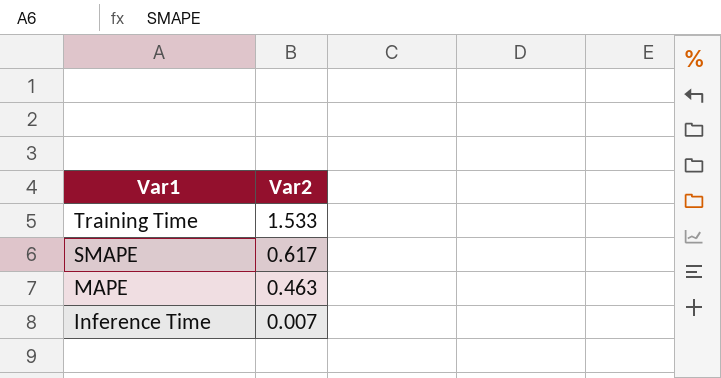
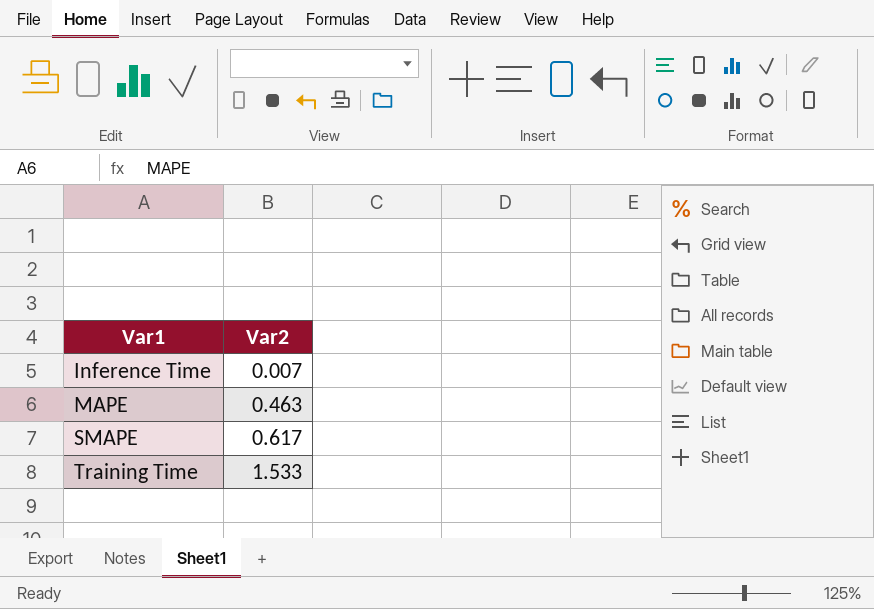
row order: Var1 descending -> Var1 ascending

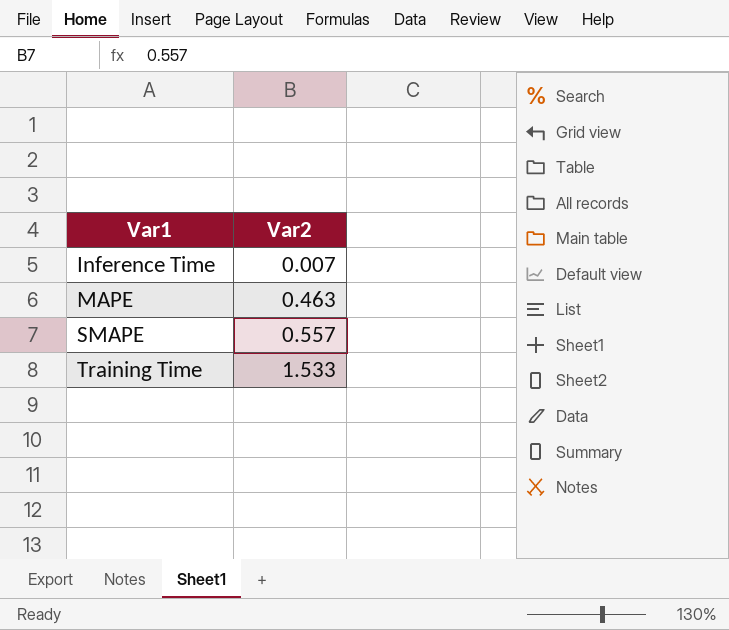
SMAPE | Var2: 0.617 -> 0.557

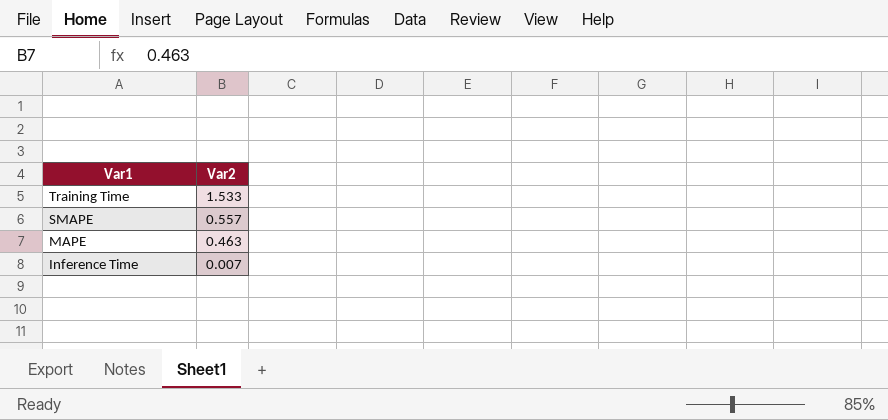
row order: Var1 ascending -> Var1 descending

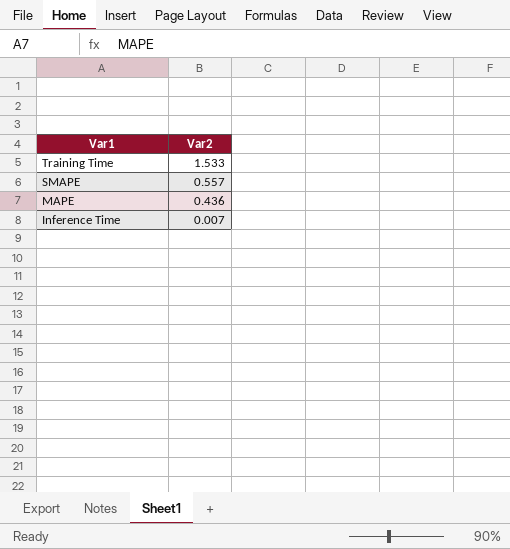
MAPE | Var2: 0.463 -> 0.436

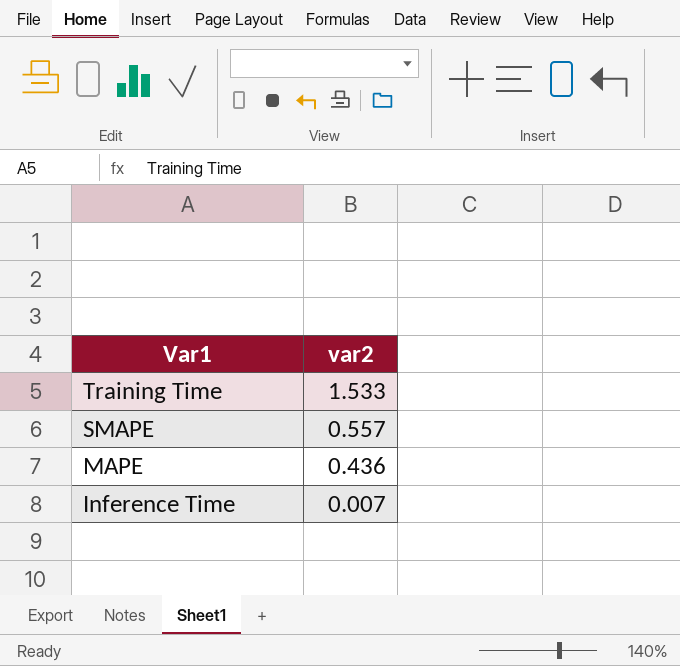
column name: Var2 -> var2

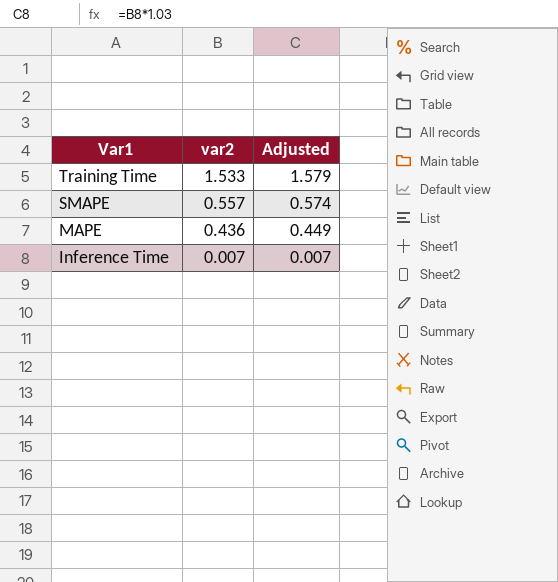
column Adjusted | formula: none -> [var2] * 1.03

